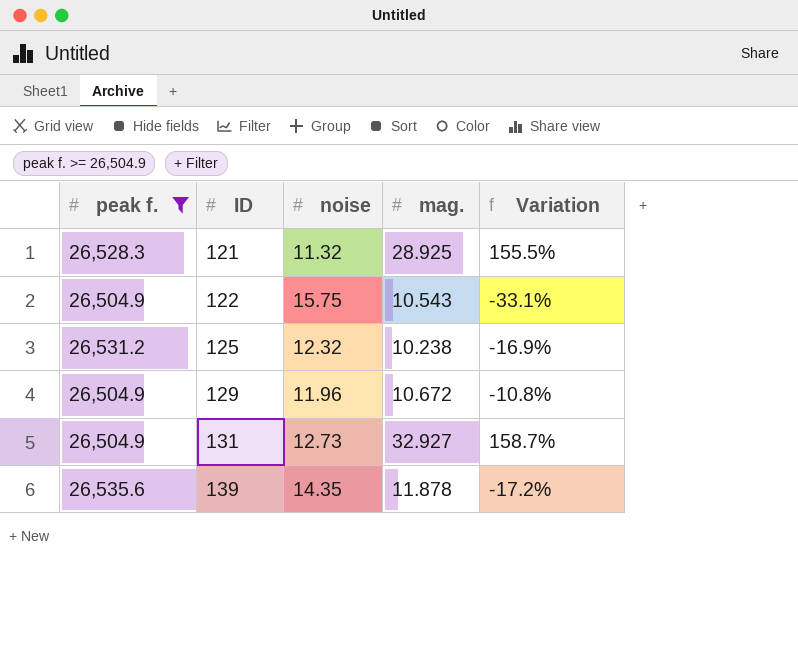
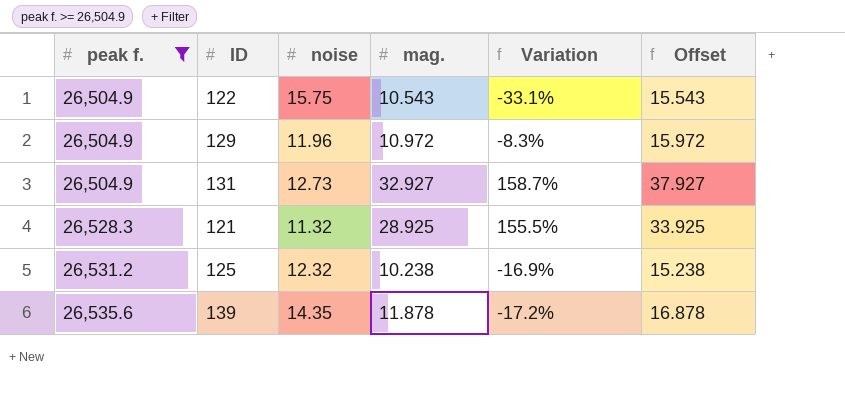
row order: ID ascending -> peak f. ascending
column Offset | formula: none -> [mag.] + 5
129 | mag.: 10.672 -> 10.972
129 | Variation: -10.8% -> -8.3%

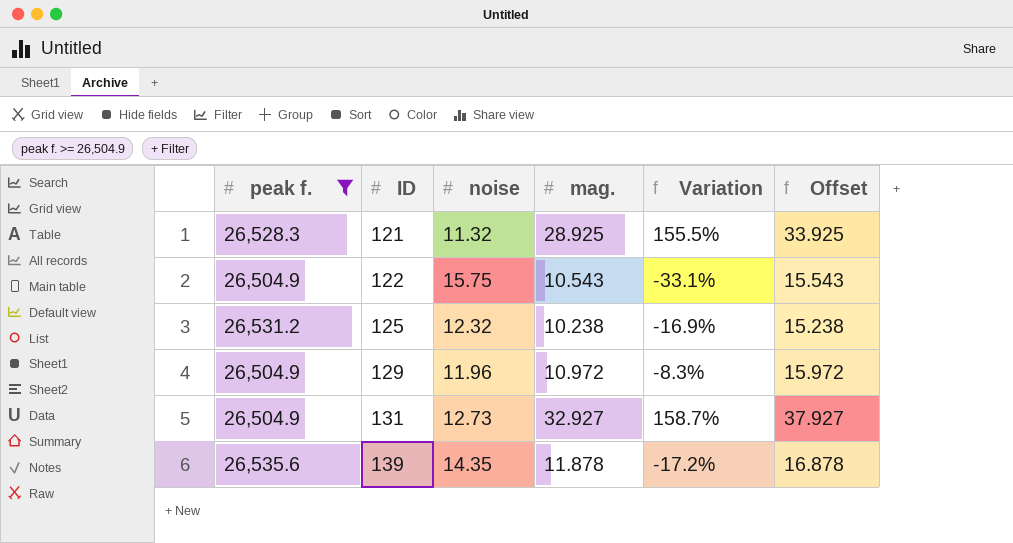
row order: peak f. ascending -> ID ascending

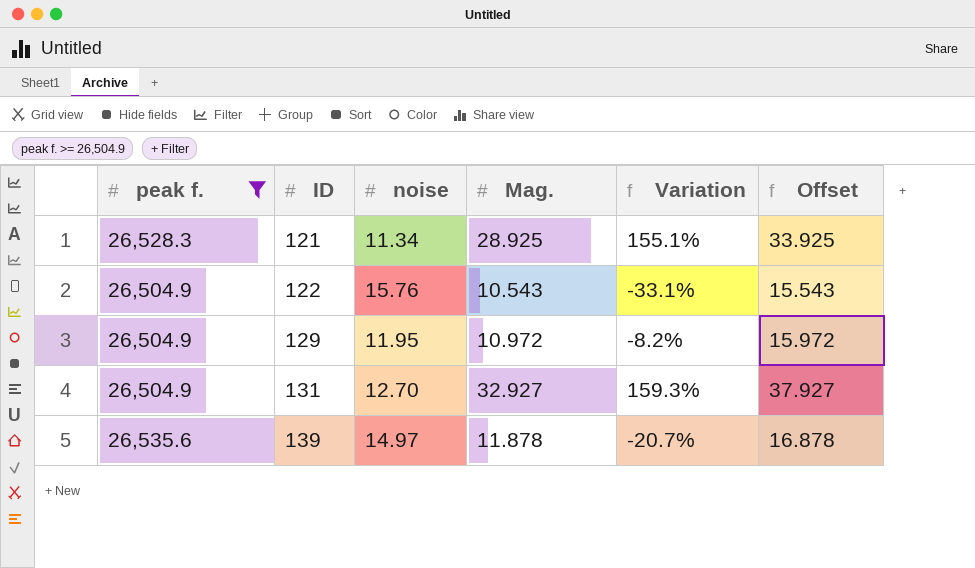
column name: mag. -> Mag.
row 125: 26,531.2 | 12.32 | 10.238 | -16.9% | 15.238 -> none
121 | noise: 11.32 -> 11.34
121 | Variation: 155.5% -> 155.1%
122 | noise: 15.75 -> 15.76
129 | noise: 11.96 -> 11.95
129 | Variation: -8.3% -> -8.2%
131 | noise: 12.73 -> 12.70
131 | Variation: 158.7% -> 159.3%
139 | noise: 14.35 -> 14.97
139 | Variation: -17.2% -> -20.7%

